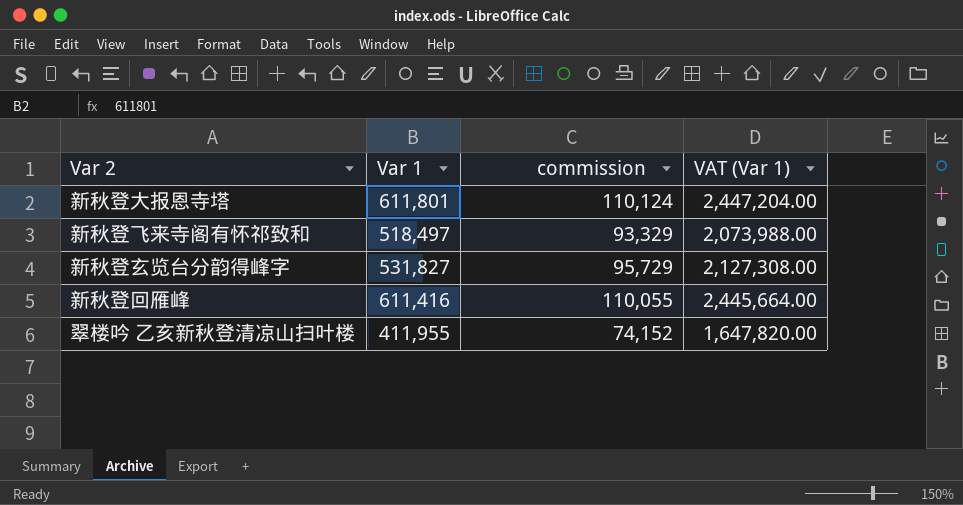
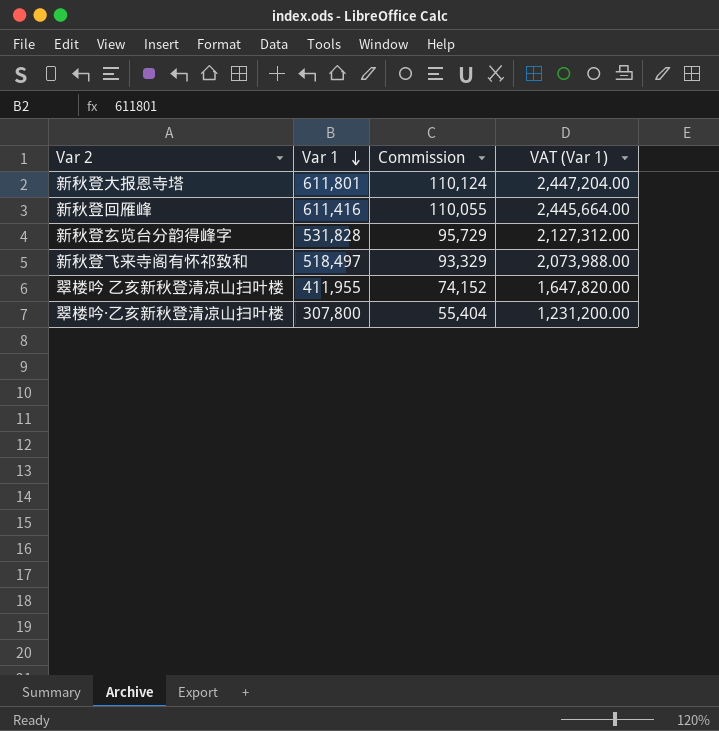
row order: none -> Var 1 descending
column name: commission -> Commission
新秋登玄览台分韵得峰字 | Var 1: 531,827 -> 531,828
新秋登玄览台分韵得峰字 | VAT (Var 1): 2,127,308.00 -> 2,127,312.00
row 翠楼吟·乙亥新秋登清凉山扫叶楼: none -> 307,800 | 55,404 | 1,231,200.00

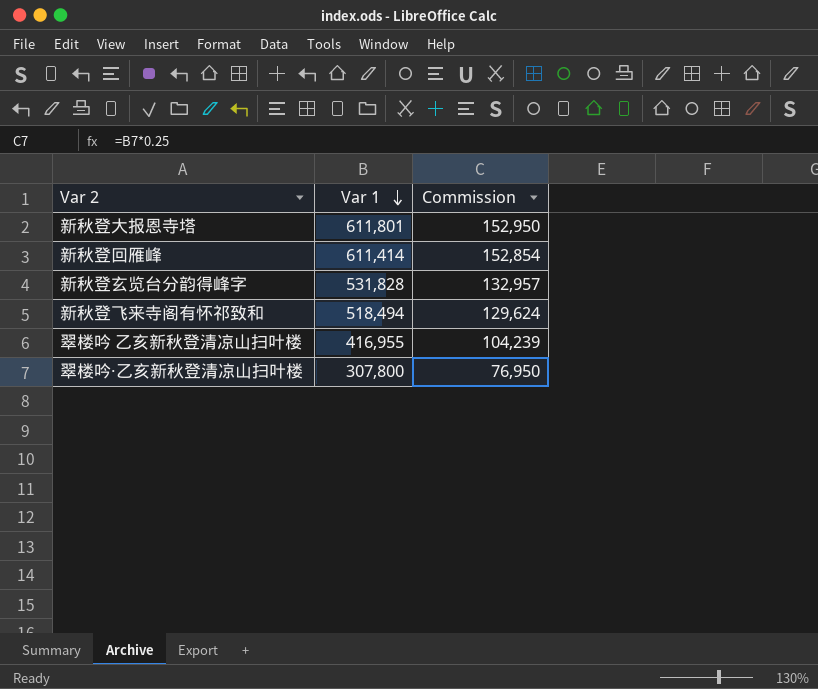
column VAT (Var 1) | formula: [Var 1] * 4 -> none
column Commission | formula: [Var 1] * 0.18 -> [Var 1] * 0.25
新秋登回雁峰 | Var 1: 611,416 -> 611,414
新秋登飞来寺阁有怀祁致和 | Var 1: 518,497 -> 518,494
翠楼吟 乙亥新秋登清凉山扫叶楼 | Var 1: 411,955 -> 416,955

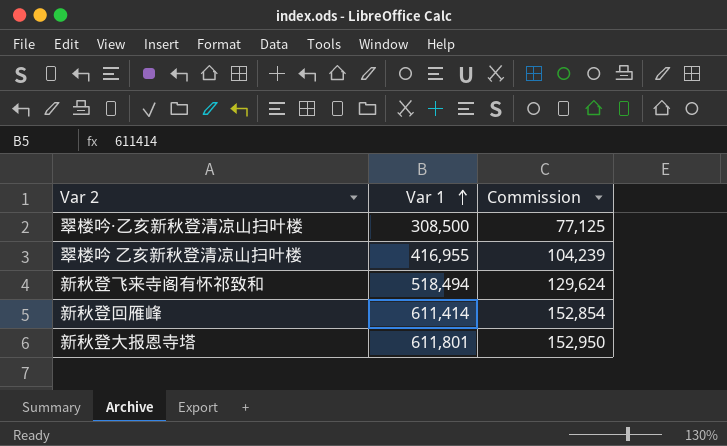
row order: Var 1 descending -> Var 1 ascending
row 新秋登玄览台分韵得峰字: 531,828 | 132,957 -> none
翠楼吟·乙亥新秋登清凉山扫叶楼 | Var 1: 307,800 -> 308,500
翠楼吟·乙亥新秋登清凉山扫叶楼 | Commission: 76,950 -> 77,125

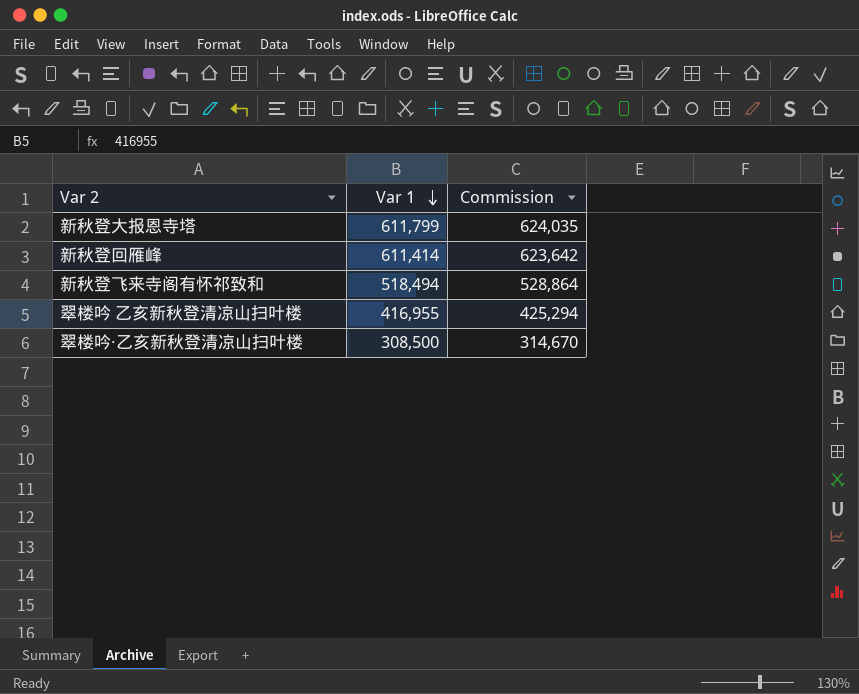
row order: Var 1 ascending -> Var 1 descending
column Commission | formula: [Var 1] * 0.25 -> [Var 1] * 1.02
新秋登大报恩寺塔 | Var 1: 611,801 -> 611,799

